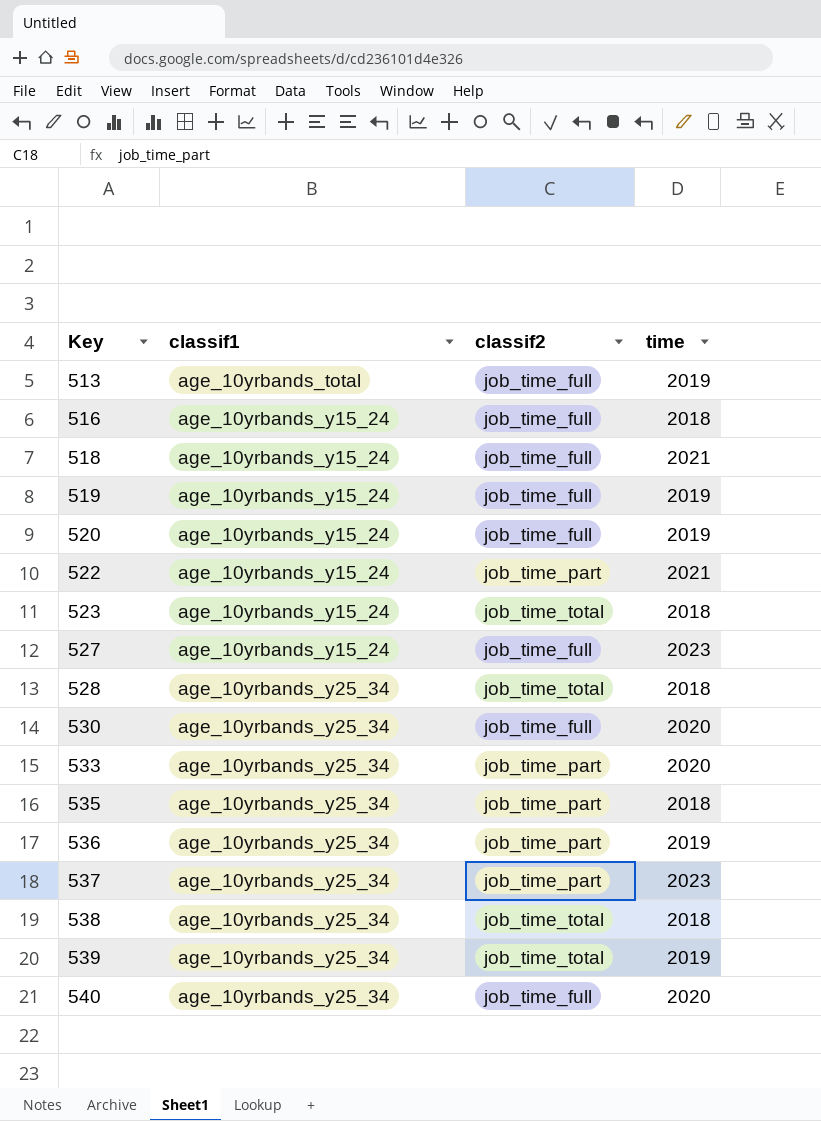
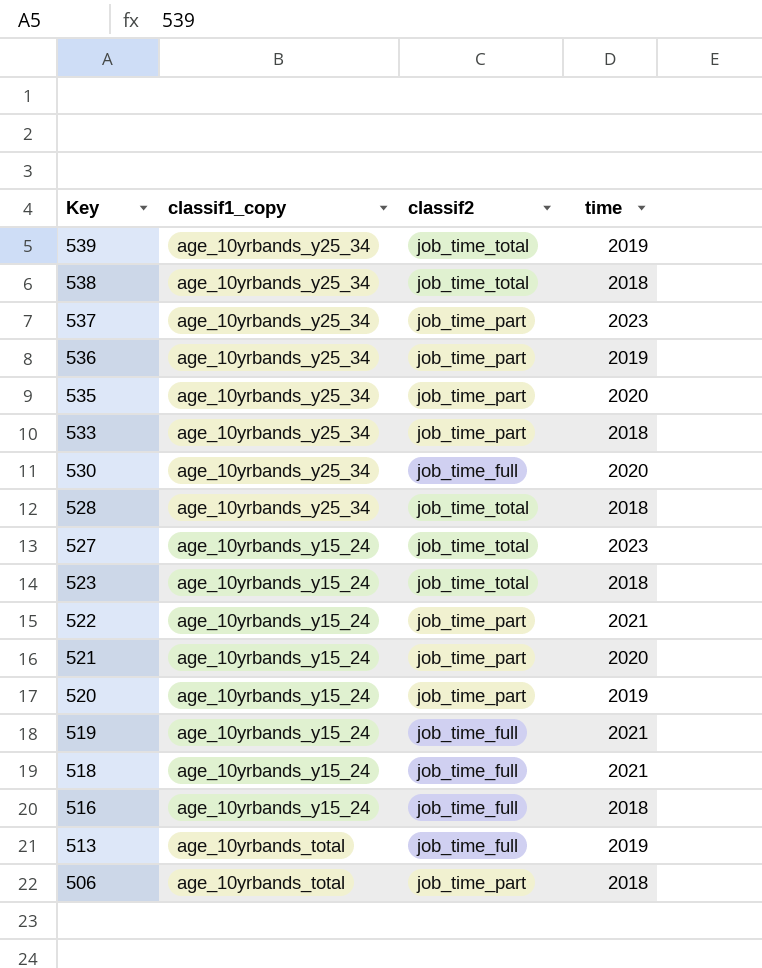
row order: Key ascending -> Key descending
column name: classif1 -> classif1_copy
row 540: age_10yrbands_y25_34 | job_time_full | 2020 -> none
535 | time: 2018 -> 2020
533 | time: 2020 -> 2018
527 | classif2: job_time_full -> job_time_total
row 521: none -> age_10yrbands_y15_24 | job_time_part | 2020
520 | classif2: job_time_full -> job_time_part
519 | time: 2019 -> 2021
row 506: none -> age_10yrbands_total | job_time_part | 2018

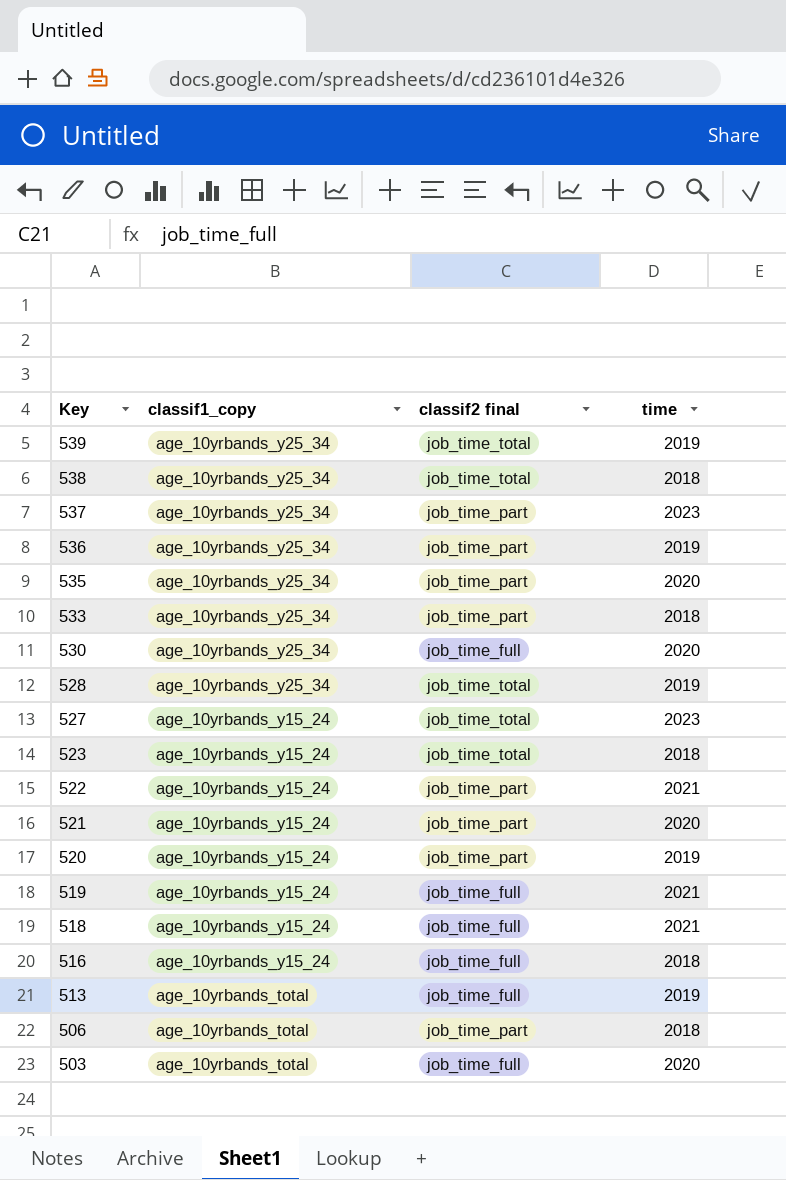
column name: classif2 -> classif2 final
528 | time: 2018 -> 2019
row 503: none -> age_10yrbands_total | job_time_full | 2020

